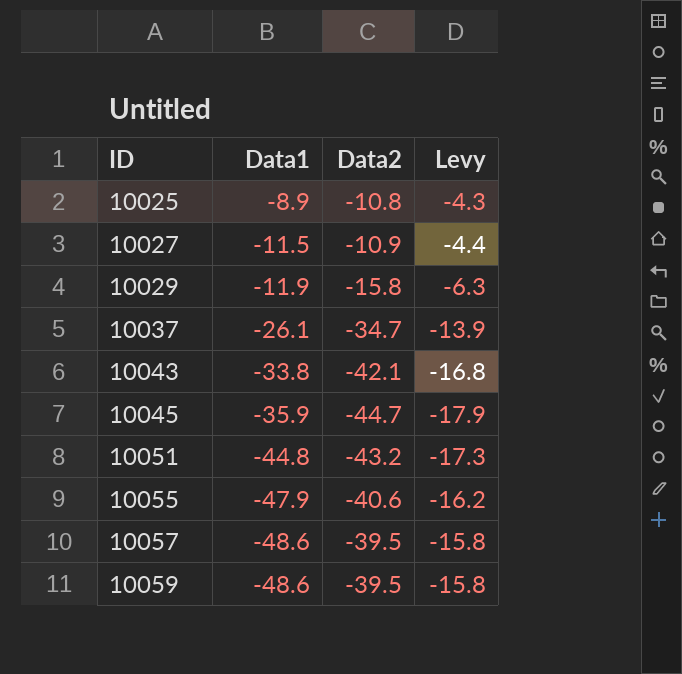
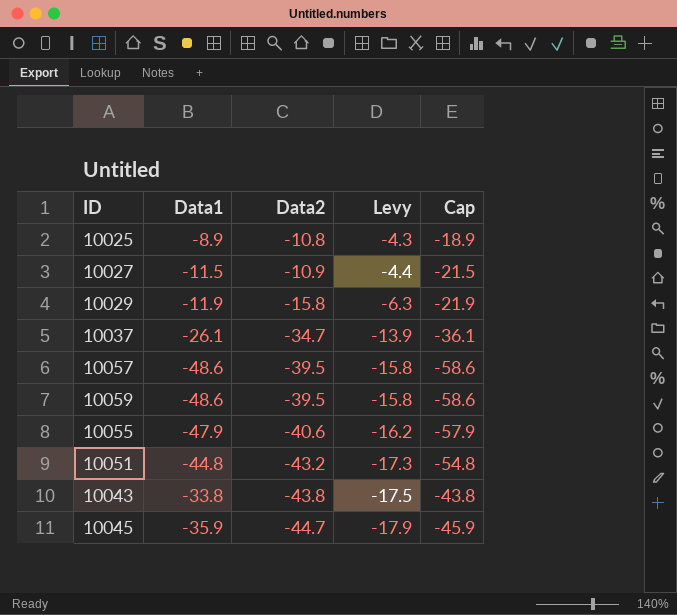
row order: ID ascending -> Data2 descending
column Cap | formula: none -> [Data1] - 10
10043 | Data2: -42.1 -> -43.8
10043 | Levy: -16.8 -> -17.5

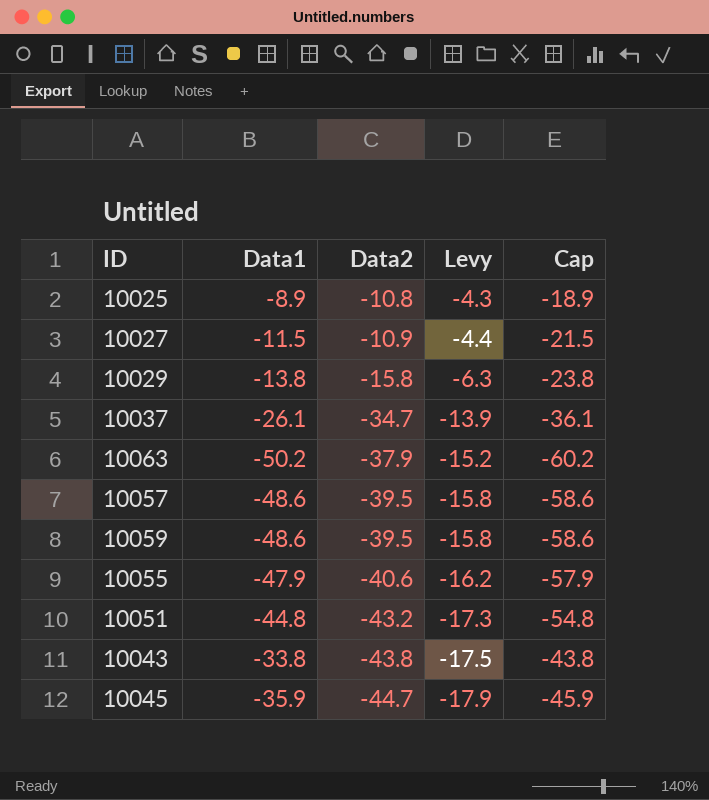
10029 | Data1: -11.9 -> -13.8
10029 | Cap: -21.9 -> -23.8
row 10063: none -> -50.2 | -37.9 | -15.2 | -60.2

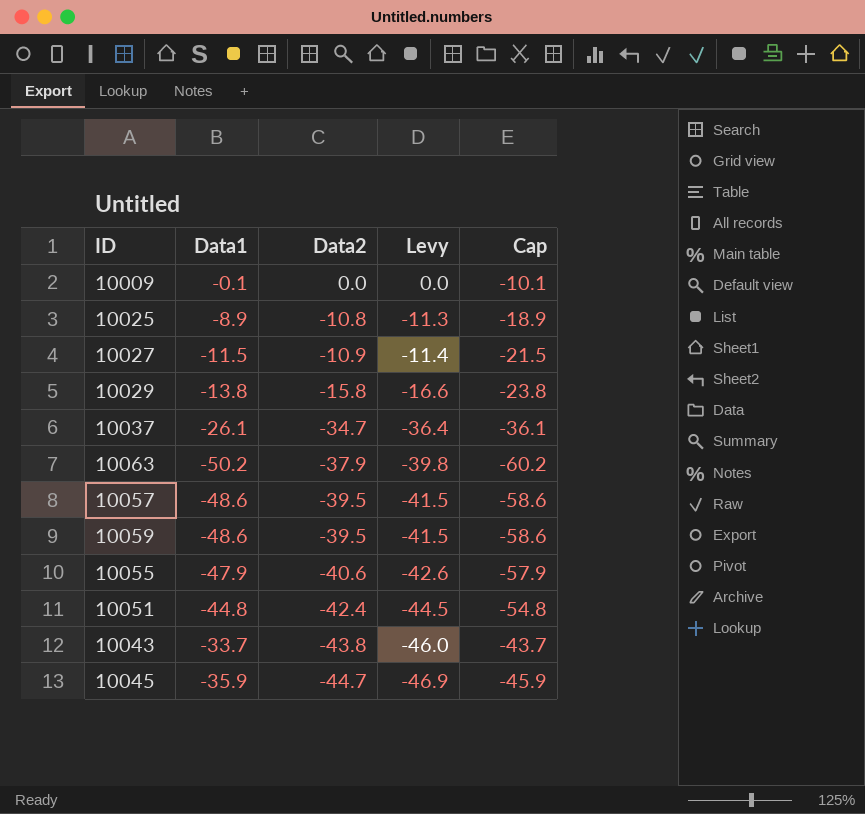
column Levy | formula: [Data2] * 0.4 -> [Data2] * 1.05
row 10009: none -> -0.1 | 0.0 | 0.0 | -10.1
10051 | Data2: -43.2 -> -42.4
10043 | Data1: -33.8 -> -33.7
10043 | Cap: -43.8 -> -43.7

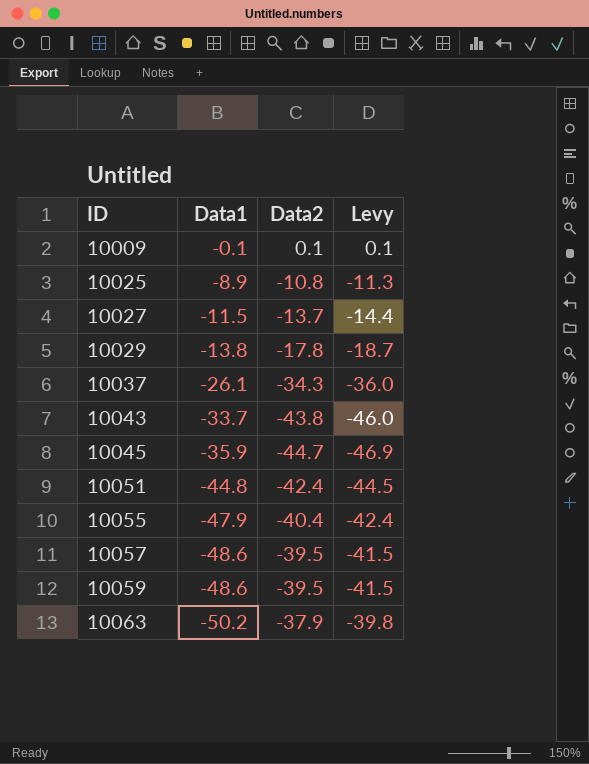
row order: Data2 descending -> ID ascending
column Cap | formula: [Data1] - 10 -> none
10009 | Data2: 0.0 -> 0.1
10009 | Levy: 0.0 -> 0.1
10027 | Data2: -10.9 -> -13.7
10027 | Levy: -11.4 -> -14.4
10029 | Data2: -15.8 -> -17.8
10029 | Levy: -16.6 -> -18.7
10037 | Data2: -34.7 -> -34.3
10037 | Levy: -36.4 -> -36.0
10055 | Data2: -40.6 -> -40.4
10055 | Levy: -42.6 -> -42.4

